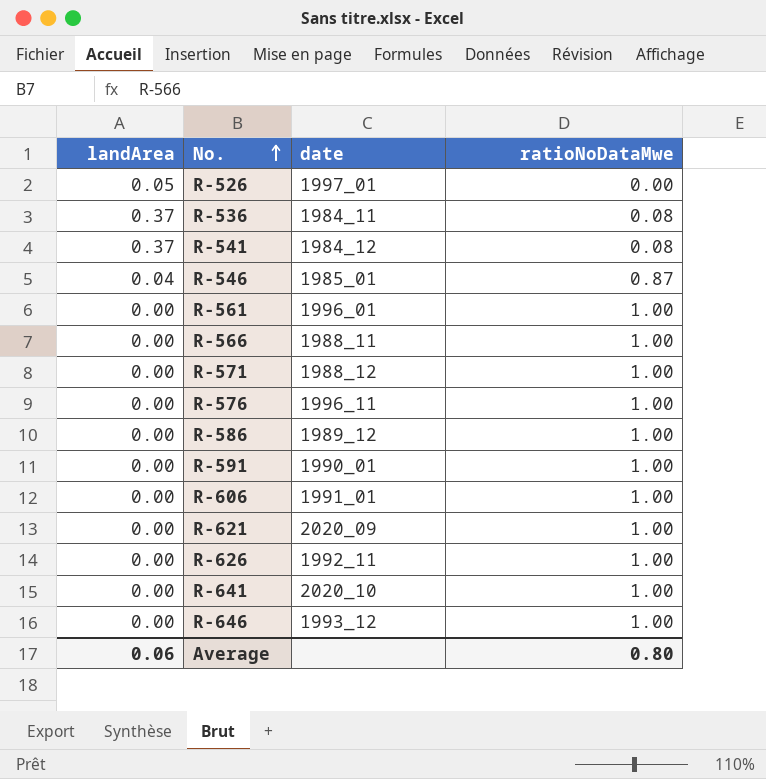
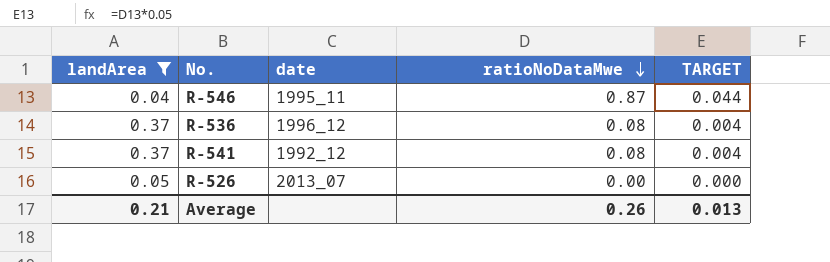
filter: none -> landArea != 0.00
row order: No. ascending -> ratioNoDataMwe descending
column TARGET | formula: none -> [ratioNoDataMwe] * 0.05
R-546 | date: 1985_01 -> 1995_11
R-536 | date: 1984_11 -> 1996_12
R-541 | date: 1984_12 -> 1992_12
R-526 | date: 1997_01 -> 2013_07
Average | landArea: 0.06 -> 0.21
Average | ratioNoDataMwe: 0.80 -> 0.26

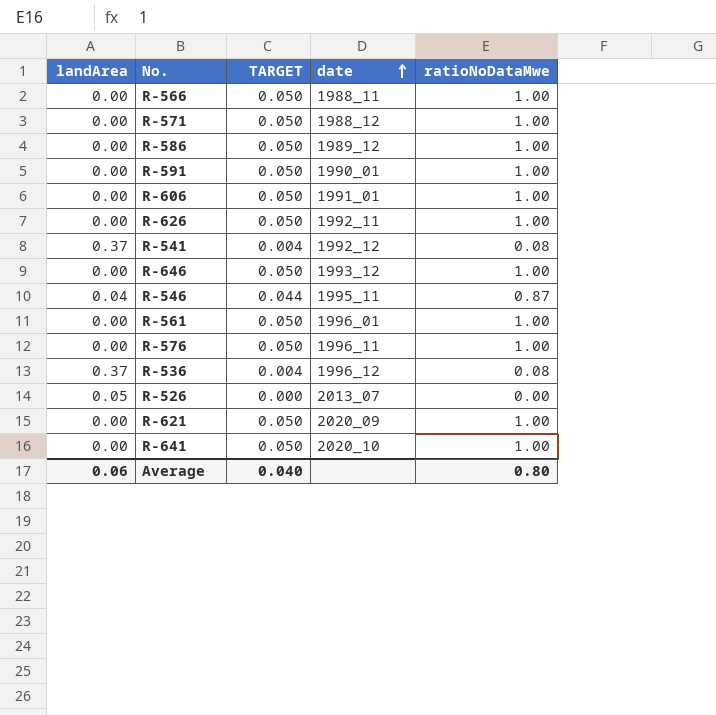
filter: landArea != 0.00 -> none
row order: ratioNoDataMwe descending -> date ascending
column TARGET | position: 5 -> 3
Average | landArea: 0.21 -> 0.06
Average | TARGET: 0.013 -> 0.040
Average | ratioNoDataMwe: 0.26 -> 0.80

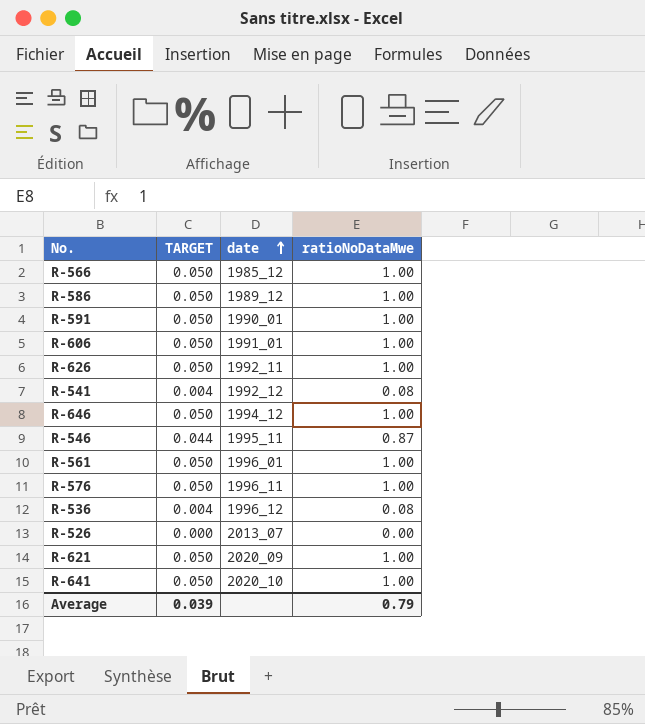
column landArea | position: 1 -> none
row R-571: 0.00 | 0.050 | 1988_12 | 1.00 -> none
R-566 | date: 1988_11 -> 1985_12
R-646 | date: 1993_12 -> 1994_12
Average | TARGET: 0.040 -> 0.039
Average | ratioNoDataMwe: 0.80 -> 0.79

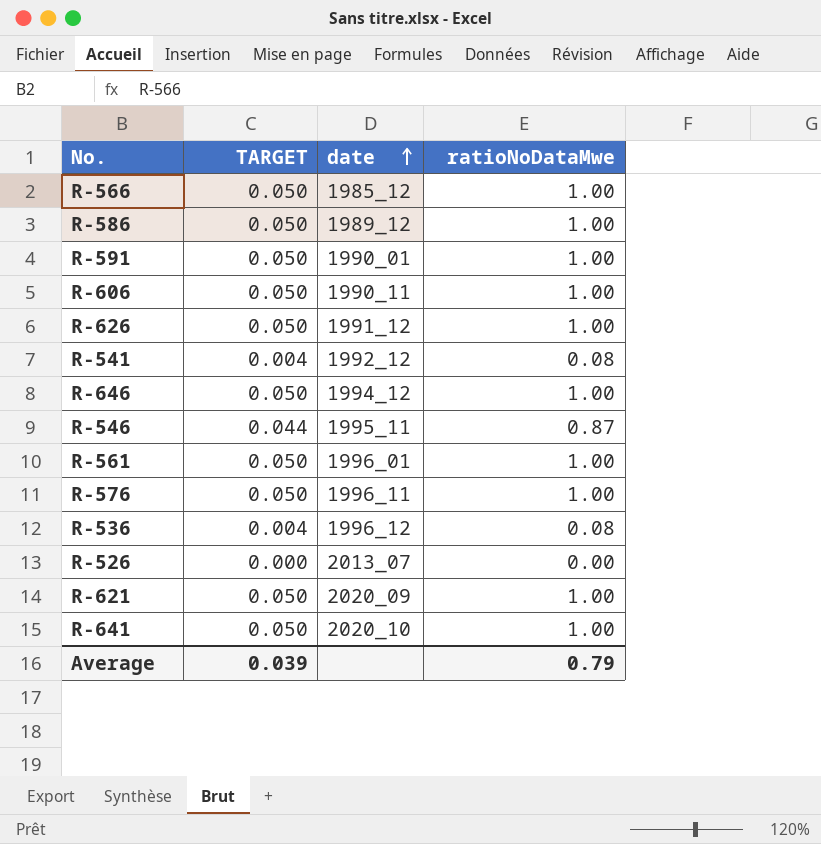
R-606 | date: 1991_01 -> 1990_11
R-626 | date: 1992_11 -> 1991_12

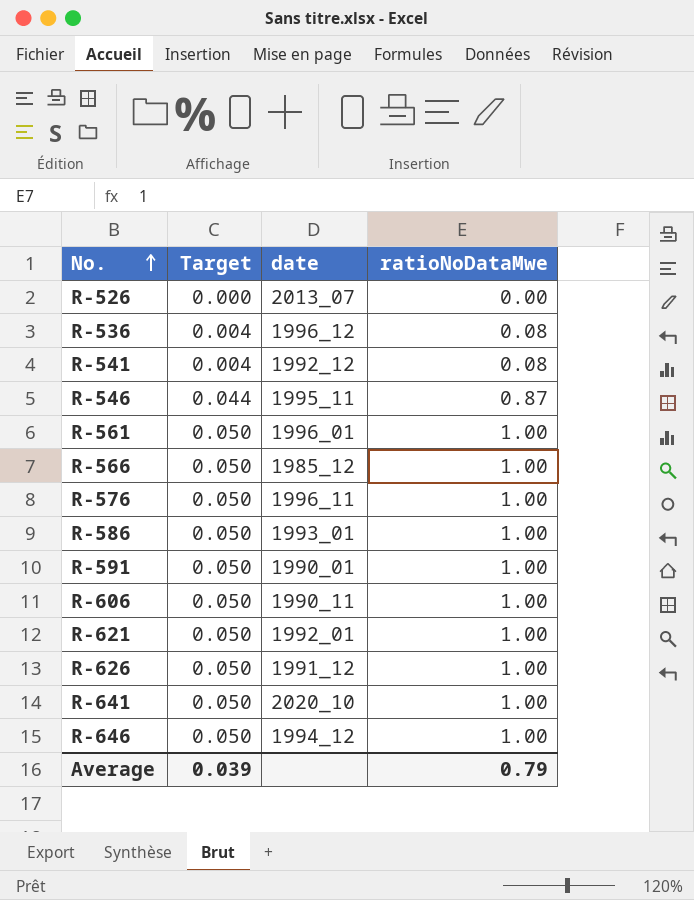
row order: date ascending -> No. ascending
column name: TARGET -> Target
R-586 | date: 1989_12 -> 1993_01
R-621 | date: 2020_09 -> 1992_01

